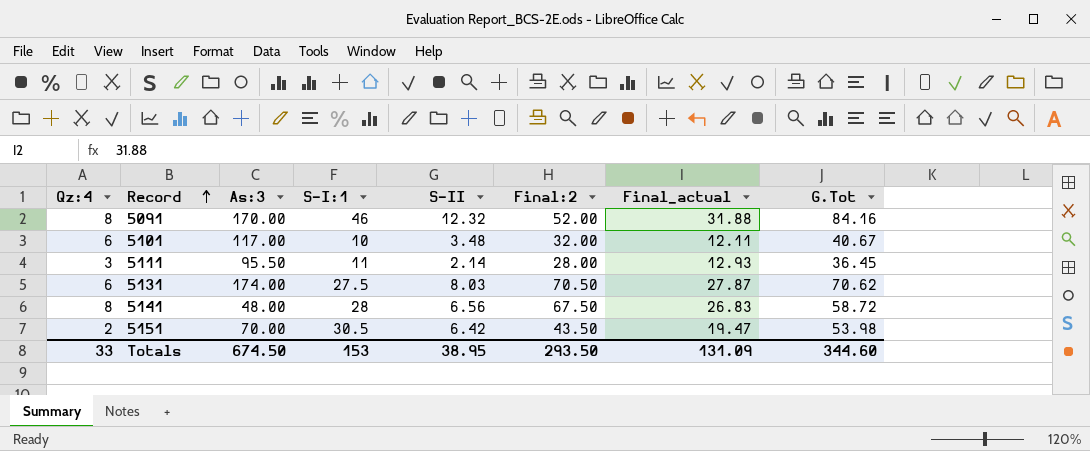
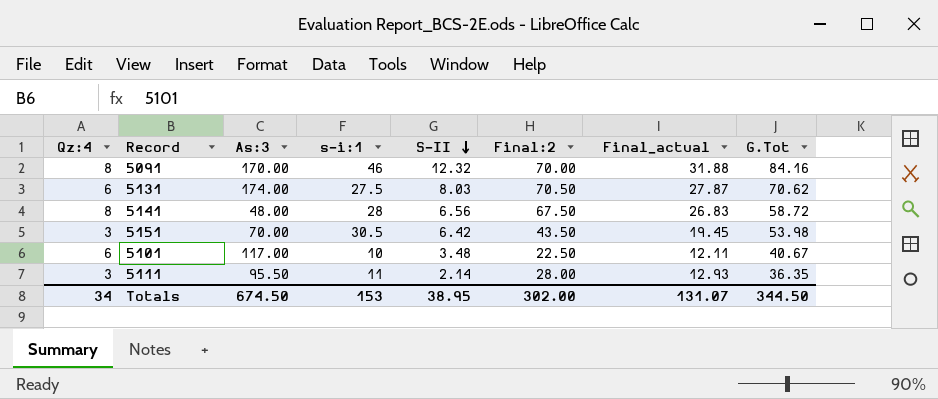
row order: Record ascending -> S-II descending
column name: S-I:1 -> s-i:1
5091 | Final:2: 52.00 -> 70.00
5151 | Qz:4: 2 -> 3
5151 | Final_actual: 19.47 -> 19.45
5101 | Final:2: 32.00 -> 22.50
5111 | G.Tot: 36.45 -> 36.35
Totals | Qz:4: 33 -> 34
Totals | Final:2: 293.50 -> 302.00
Totals | Final_actual: 131.09 -> 131.07
Totals | G.Tot: 344.60 -> 344.50

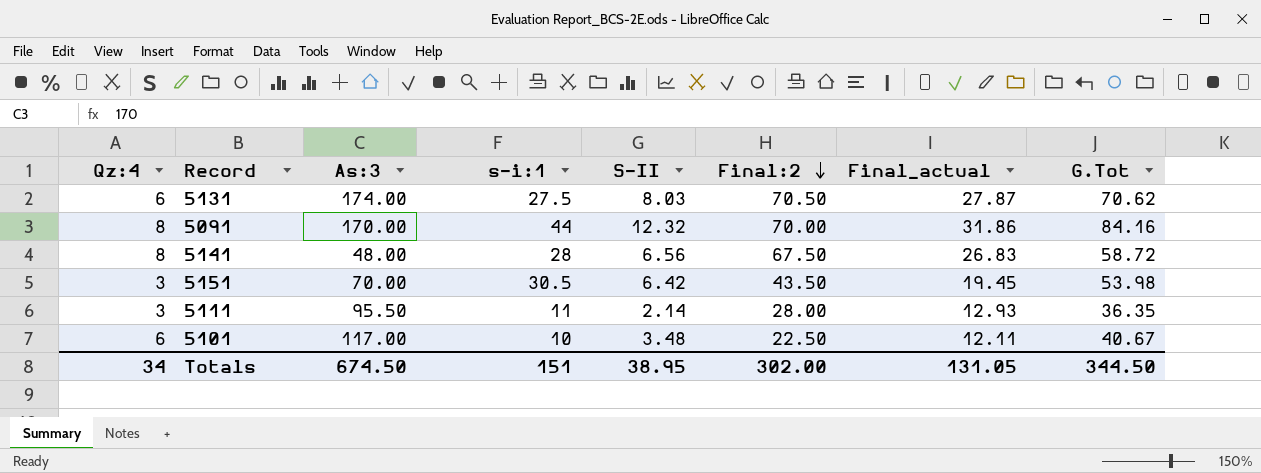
row order: S-II descending -> Final:2 descending
5091 | s-i:1: 46 -> 44
5091 | Final_actual: 31.88 -> 31.86
Totals | s-i:1: 153 -> 151
Totals | Final_actual: 131.07 -> 131.05

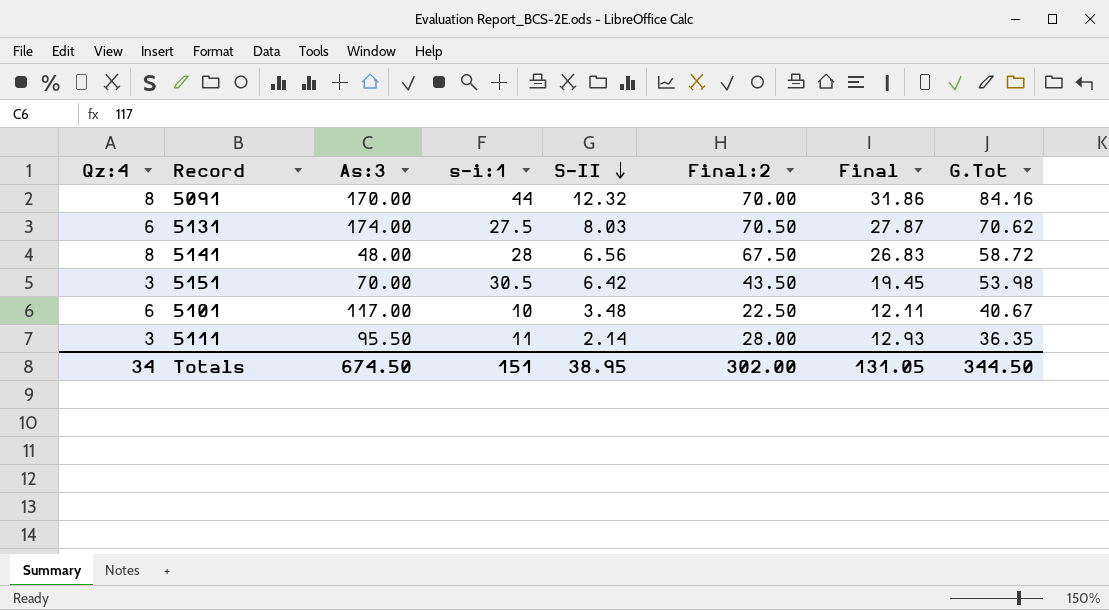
row order: Final:2 descending -> S-II descending
column name: Final_actual -> Final

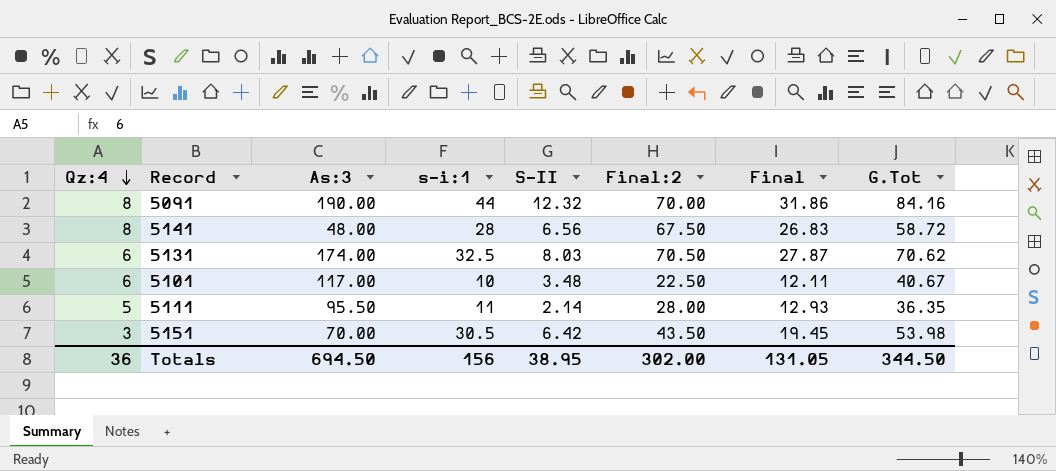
row order: S-II descending -> Qz:4 descending
5091 | As:3: 170.00 -> 190.00
5131 | s-i:1: 27.5 -> 32.5
5111 | Qz:4: 3 -> 5
Totals | Qz:4: 34 -> 36
Totals | As:3: 674.50 -> 694.50
Totals | s-i:1: 151 -> 156

